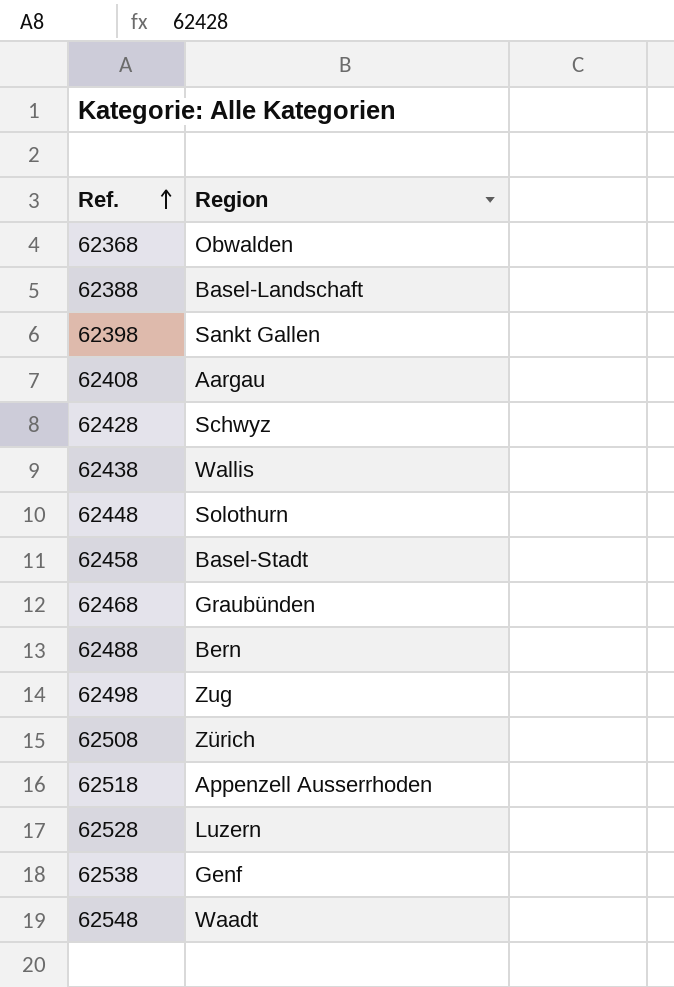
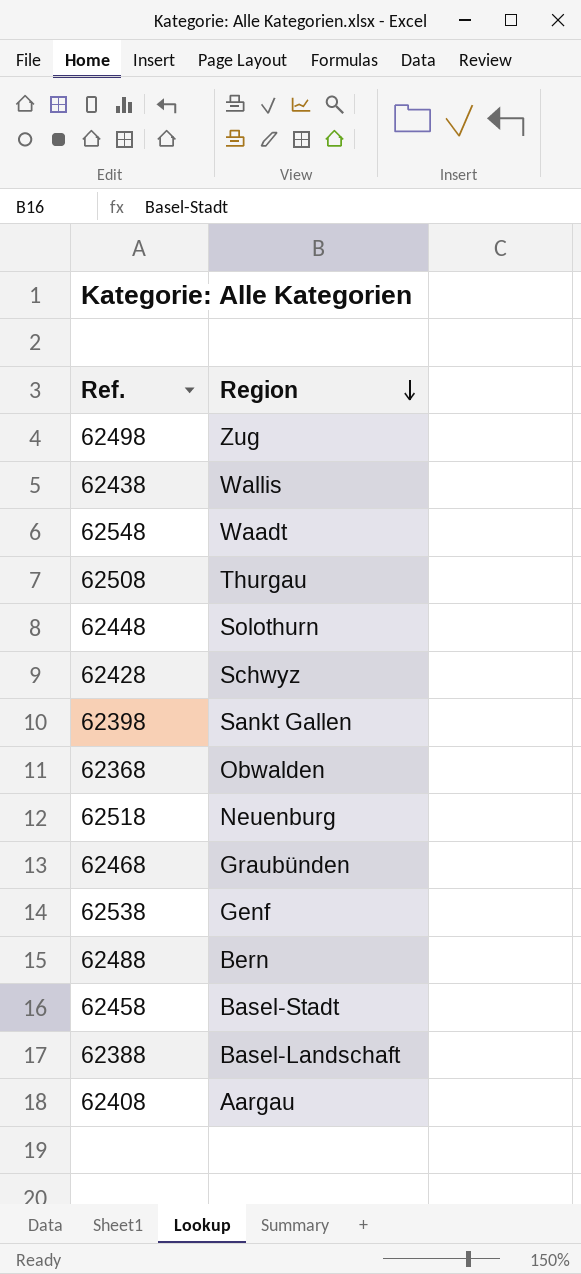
row order: Ref. ascending -> Region descending
row 62528: Luzern -> none
62508 | Region: Zürich -> Thurgau
62518 | Region: Appenzell Ausserrhoden -> Neuenburg

